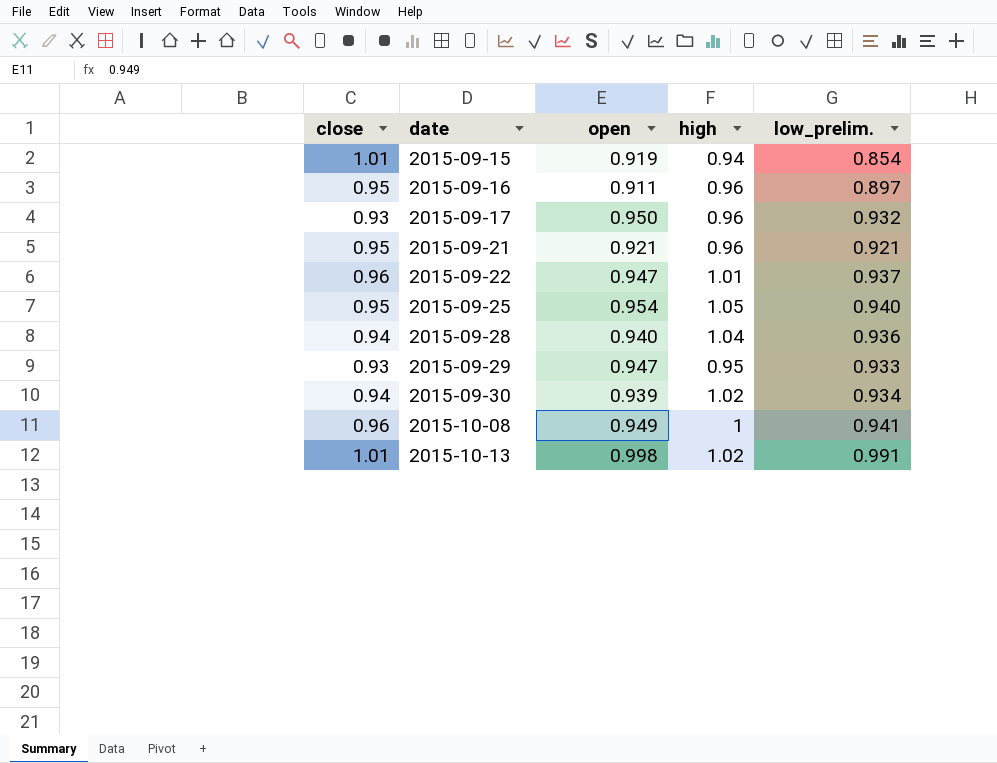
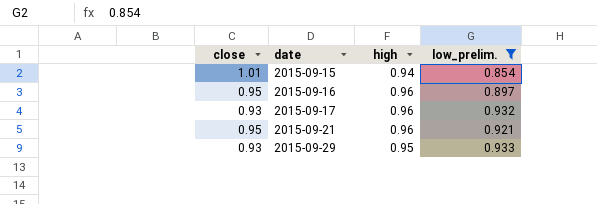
filter: none -> low_prelim. <= 0.933
column open | position: 3 -> none

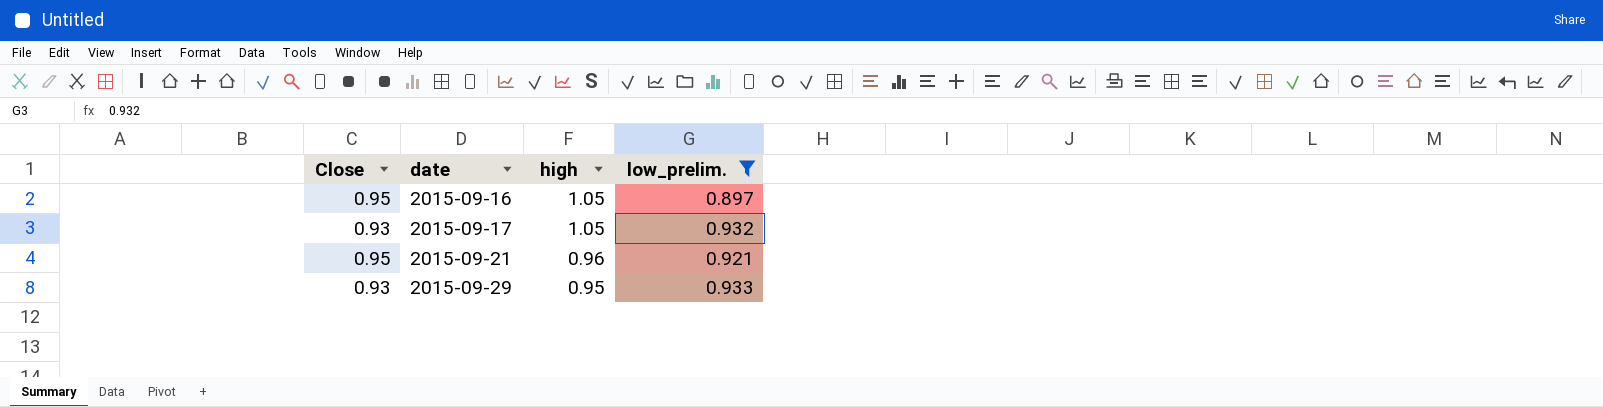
column name: close -> Close
row 2015-09-15: 1.01 | 0.94 | 0.854 -> none
2015-09-16 | high: 0.96 -> 1.05
2015-09-17 | high: 0.96 -> 1.05

